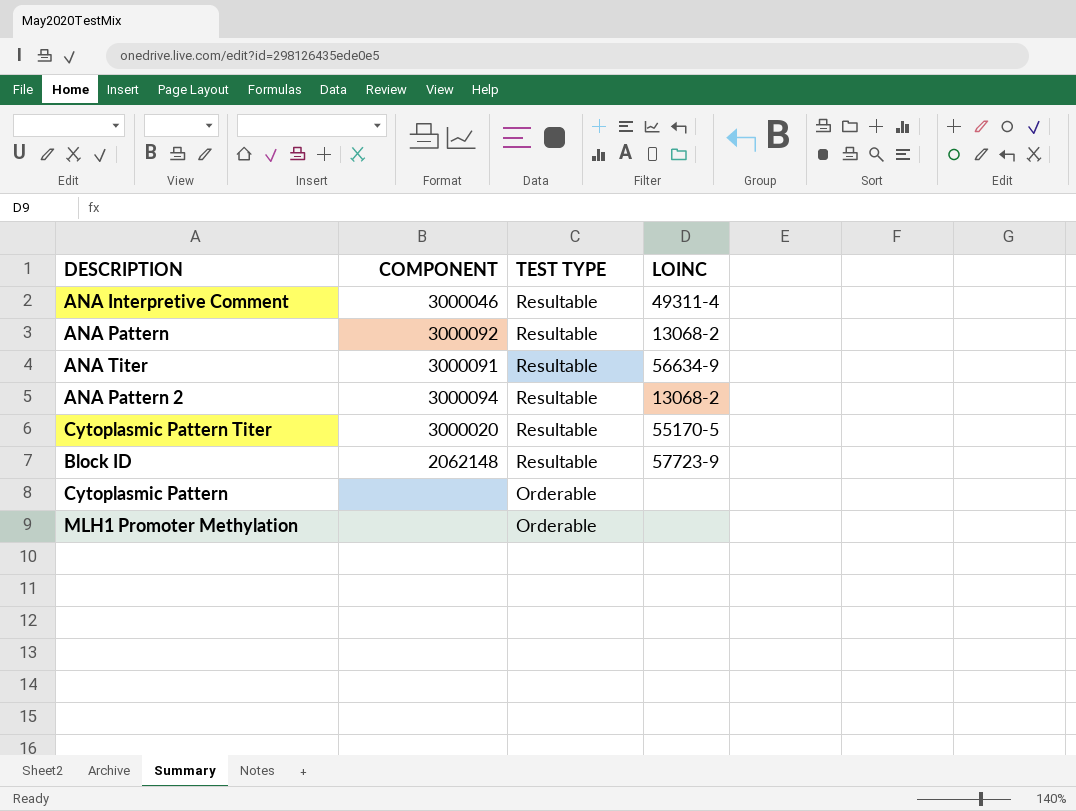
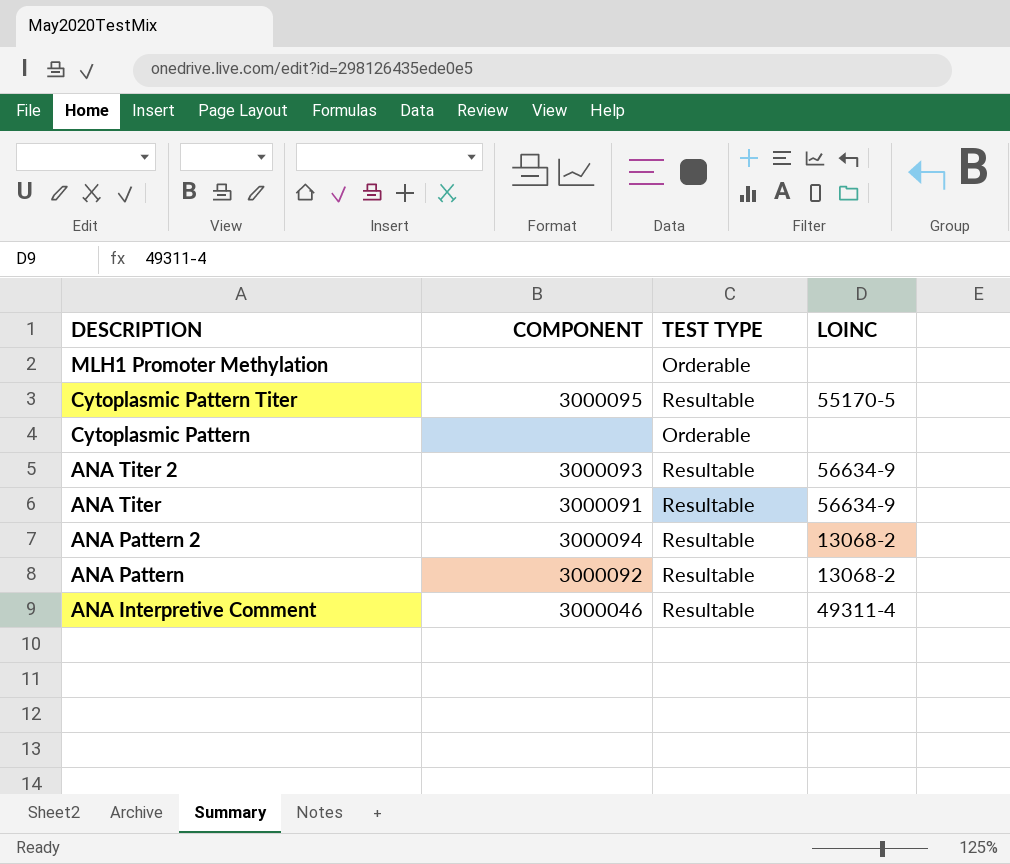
row order: TEST TYPE descending -> DESCRIPTION descending
row Block ID: 2062148 | Resultable | 57723-9 -> none
Cytoplasmic Pattern Titer | COMPONENT: 3000020 -> 3000095
row ANA Titer 2: none -> 3000093 | Resultable | 56634-9

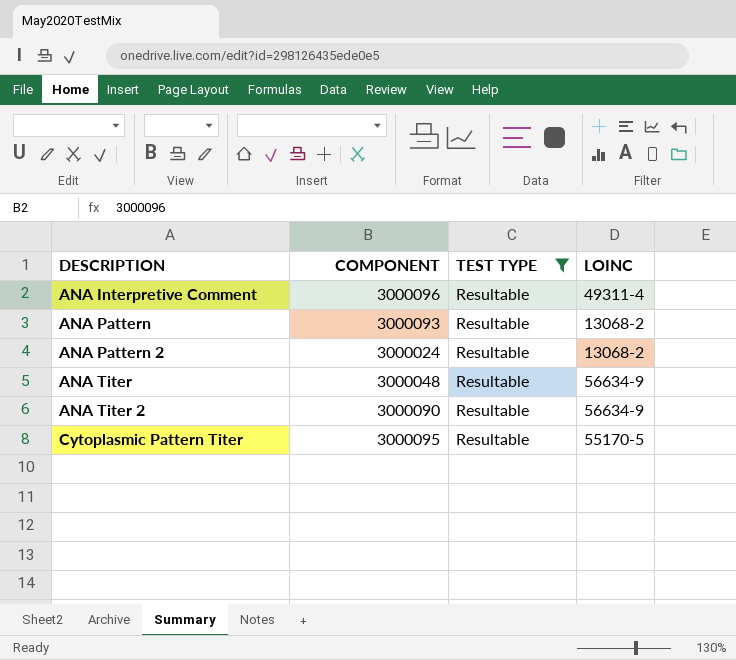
filter: none -> TEST TYPE = Resultable
row order: DESCRIPTION descending -> DESCRIPTION ascending
ANA Interpretive Comment | COMPONENT: 3000046 -> 3000096
ANA Pattern | COMPONENT: 3000092 -> 3000093
ANA Pattern 2 | COMPONENT: 3000094 -> 3000024
ANA Titer | COMPONENT: 3000091 -> 3000048
ANA Titer 2 | COMPONENT: 3000093 -> 3000090

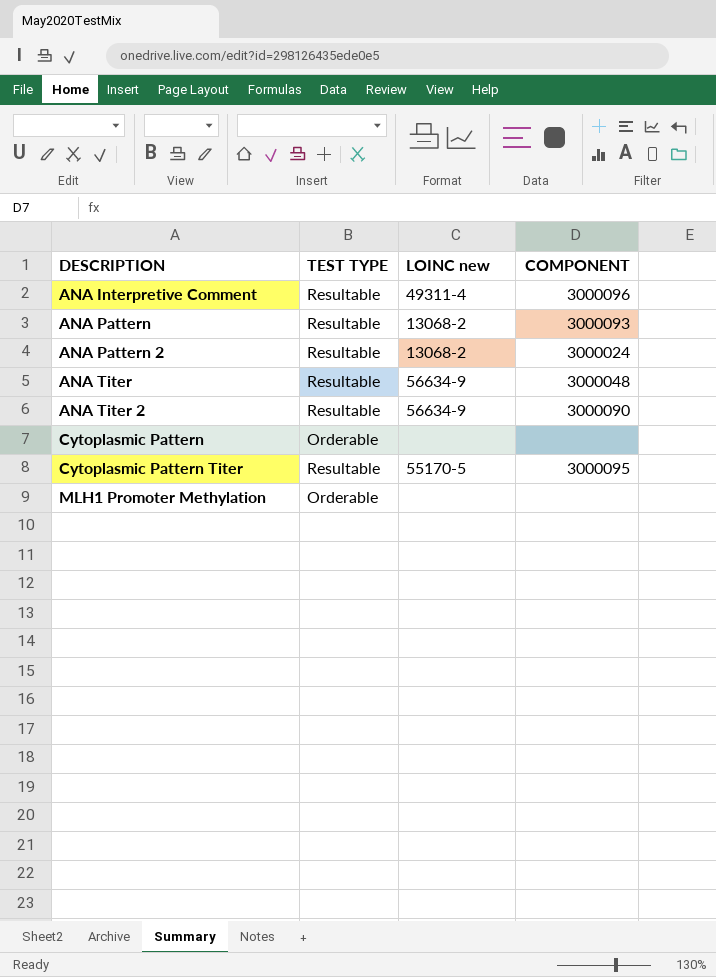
filter: TEST TYPE = Resultable -> none
column name: LOINC -> LOINC new
column COMPONENT | position: 2 -> 4

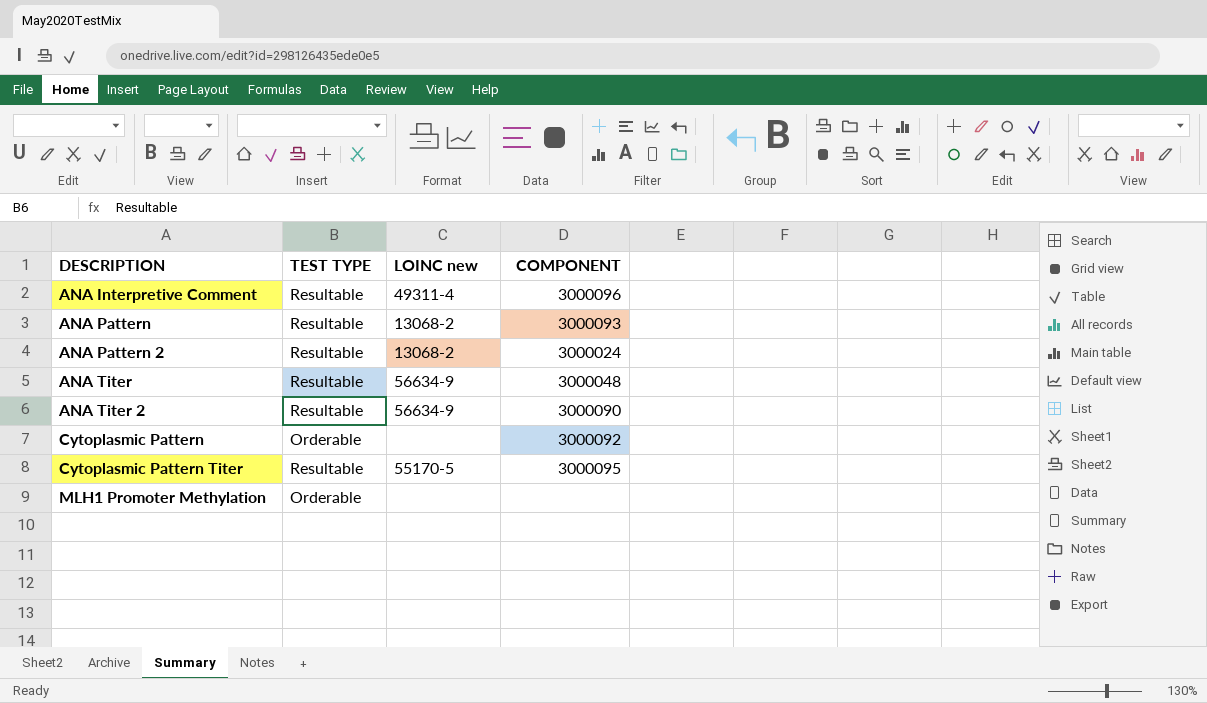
Cytoplasmic Pattern | COMPONENT: none -> 3000092

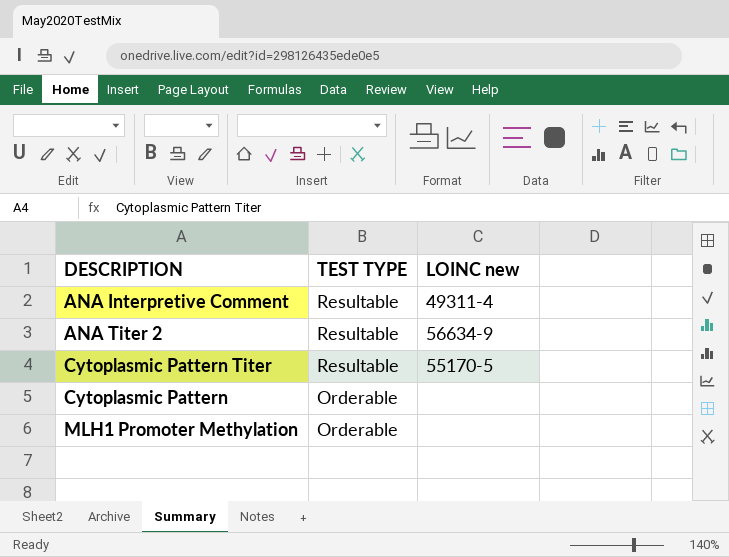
row order: DESCRIPTION ascending -> TEST TYPE descending
column COMPONENT | position: 4 -> none
row ANA Pattern: Resultable | 13068-2 | 3000093 -> none
row ANA Pattern 2: Resultable | 13068-2 | 3000024 -> none
row ANA Titer: Resultable | 56634-9 | 3000048 -> none

